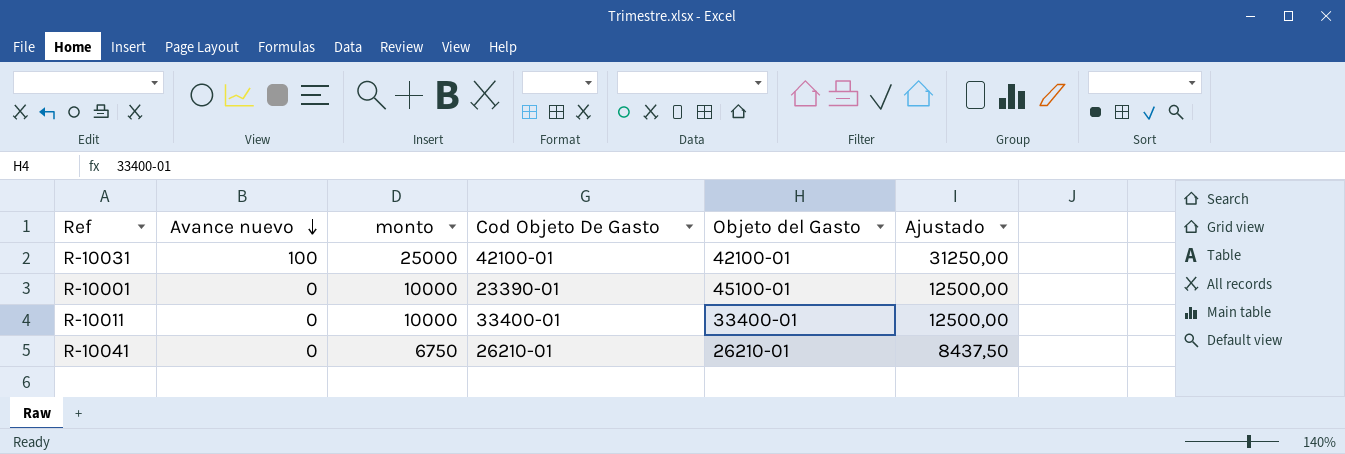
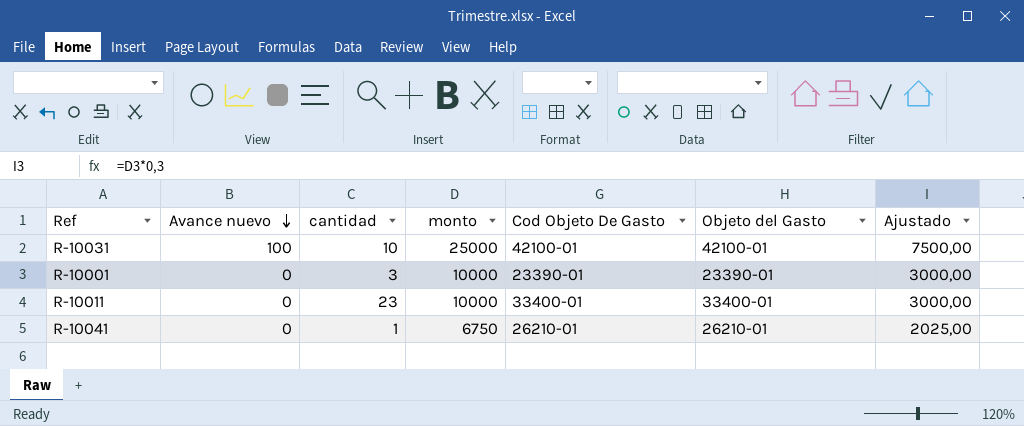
column cantidad | position: none -> 3
column Ajustado | formula: [monto] * 1,25 -> [monto] * 0,3
R-10001 | Objeto del Gasto: 45100-01 -> 23390-01

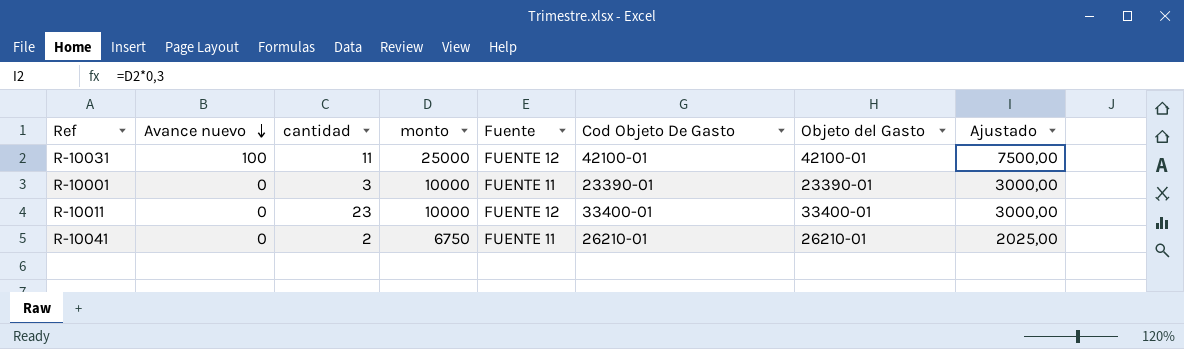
column Fuente | position: none -> 5
R-10031 | cantidad: 10 -> 11
R-10041 | cantidad: 1 -> 2

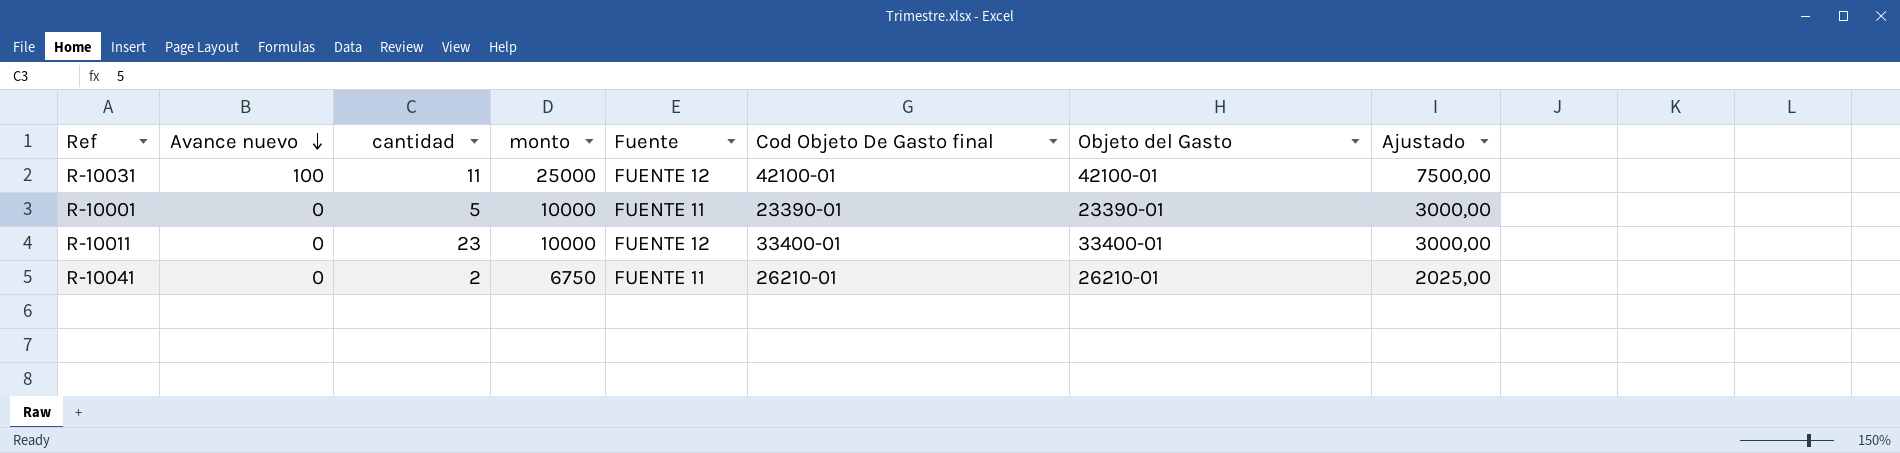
column name: Cod Objeto De Gasto -> Cod Objeto De Gasto final
R-10001 | cantidad: 3 -> 5

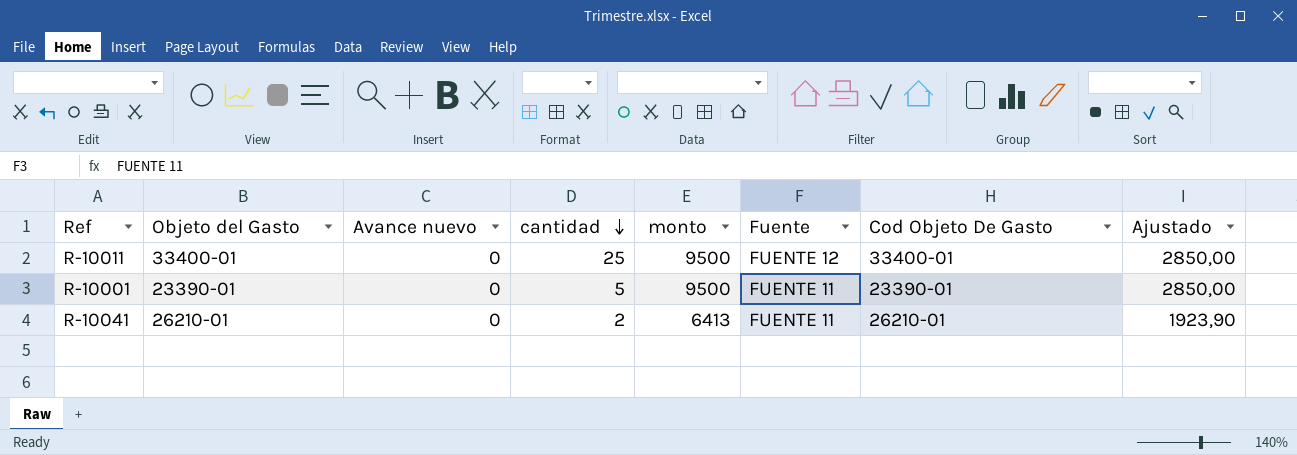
row order: Avance nuevo descending -> cantidad descending
column Objeto del Gasto | position: 7 -> 2
column name: Cod Objeto De Gasto final -> Cod Objeto De Gasto
row R-10031: 100 | 11 | 25000 | FUENTE 12 | 42100-01 | 42100-01 | 7500,00 -> none
R-10011 | cantidad: 23 -> 25
R-10011 | monto: 10000 -> 9500
R-10011 | Ajustado: 3000,00 -> 2850,00
R-10001 | monto: 10000 -> 9500
R-10001 | Ajustado: 3000,00 -> 2850,00
R-10041 | monto: 6750 -> 6413
R-10041 | Ajustado: 2025,00 -> 1923,90

